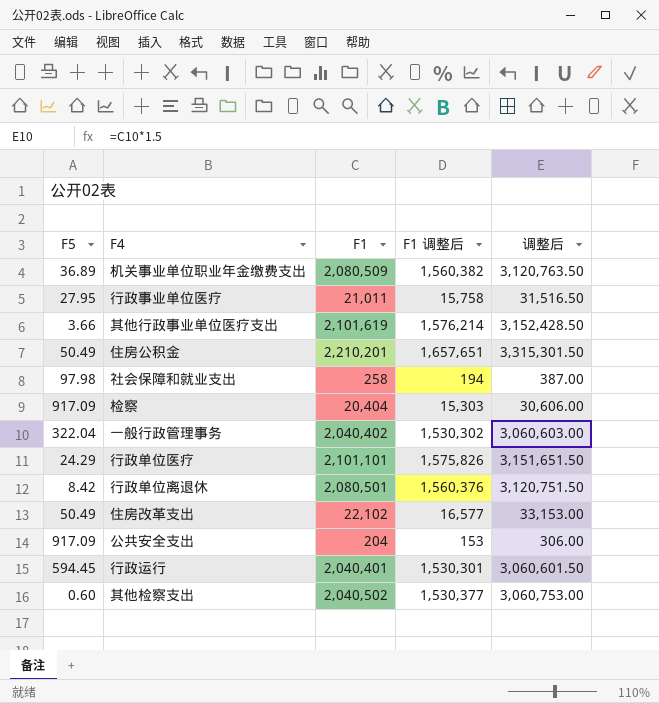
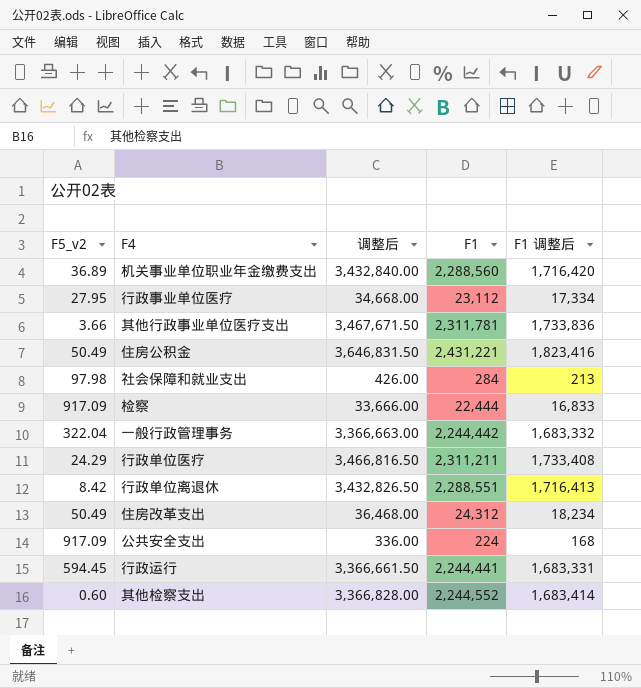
column name: F5 -> F5_v2
column 调整后 | position: 5 -> 3
机关事业单位职业年金缴费支出 | 调整后: 3,120,763.50 -> 3,432,840.00
机关事业单位职业年金缴费支出 | F1: 2,080,509 -> 2,288,560
机关事业单位职业年金缴费支出 | F1 调整后: 1,560,382 -> 1,716,420
行政事业单位医疗 | 调整后: 31,516.50 -> 34,668.00
行政事业单位医疗 | F1: 21,011 -> 23,112
行政事业单位医疗 | F1 调整后: 15,758 -> 17,334
其他行政事业单位医疗支出 | 调整后: 3,152,428.50 -> 3,467,671.50
其他行政事业单位医疗支出 | F1: 2,101,619 -> 2,311,781
其他行政事业单位医疗支出 | F1 调整后: 1,576,214 -> 1,733,836
住房公积金 | 调整后: 3,315,301.50 -> 3,646,831.50
住房公积金 | F1: 2,210,201 -> 2,431,221
住房公积金 | F1 调整后: 1,657,651 -> 1,823,416
社会保障和就业支出 | 调整后: 387.00 -> 426.00
社会保障和就业支出 | F1: 258 -> 284
社会保障和就业支出 | F1 调整后: 194 -> 213
检察 | 调整后: 30,606.00 -> 33,666.00
检察 | F1: 20,404 -> 22,444
检察 | F1 调整后: 15,303 -> 16,833
一般行政管理事务 | 调整后: 3,060,603.00 -> 3,366,663.00
一般行政管理事务 | F1: 2,040,402 -> 2,244,442
一般行政管理事务 | F1 调整后: 1,530,302 -> 1,683,332
行政单位医疗 | 调整后: 3,151,651.50 -> 3,466,816.50
行政单位医疗 | F1: 2,101,101 -> 2,311,211
行政单位医疗 | F1 调整后: 1,575,826 -> 1,733,408
行政单位离退休 | 调整后: 3,120,751.50 -> 3,432,826.50
行政单位离退休 | F1: 2,080,501 -> 2,288,551
行政单位离退休 | F1 调整后: 1,560,376 -> 1,716,413
住房改革支出 | 调整后: 33,153.00 -> 36,468.00
住房改革支出 | F1: 22,102 -> 24,312
住房改革支出 | F1 调整后: 16,577 -> 18,234
公共安全支出 | 调整后: 306.00 -> 336.00
公共安全支出 | F1: 204 -> 224
公共安全支出 | F1 调整后: 153 -> 168
行政运行 | 调整后: 3,060,601.50 -> 3,366,661.50
行政运行 | F1: 2,040,401 -> 2,244,441
行政运行 | F1 调整后: 1,530,301 -> 1,683,331
其他检察支出 | 调整后: 3,060,753.00 -> 3,366,828.00
其他检察支出 | F1: 2,040,502 -> 2,244,552
其他检察支出 | F1 调整后: 1,530,377 -> 1,683,414

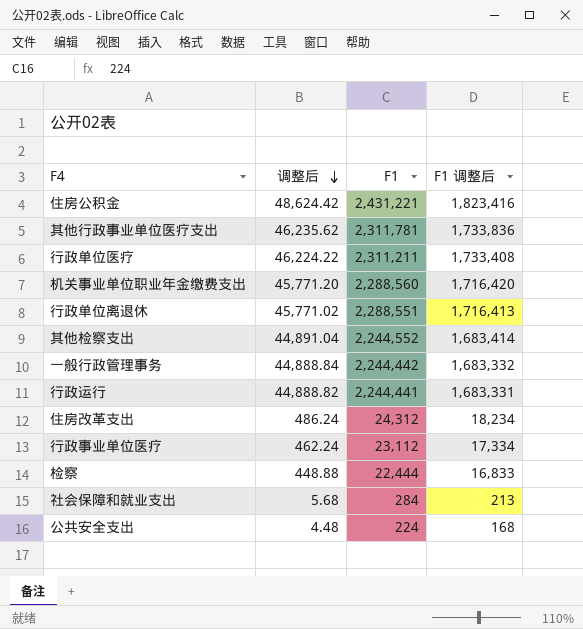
row order: none -> 调整后 descending
column F5_v2 | position: 1 -> none
column 调整后 | formula: [F1] * 1.5 -> [F1] * 0.02

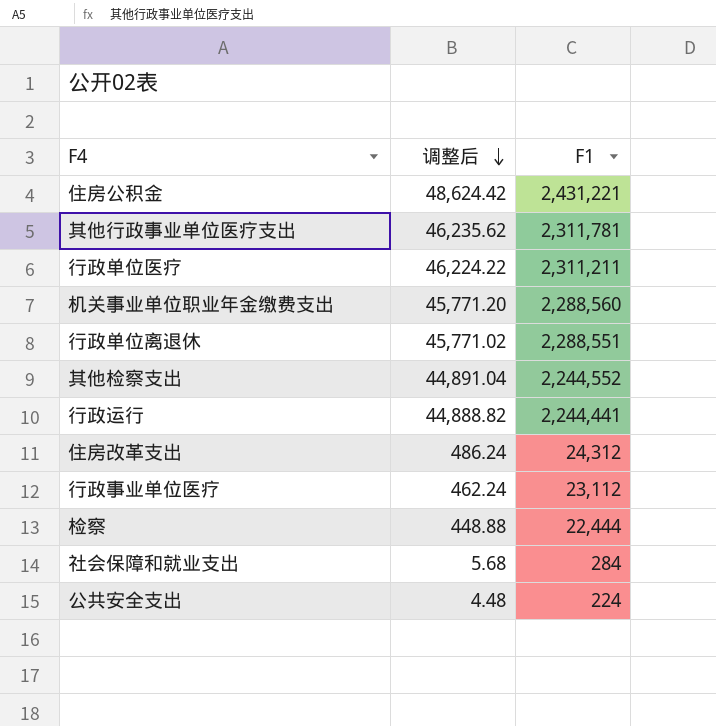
column F1 调整后 | formula: [F1] * 0.75 -> none
row 一般行政管理事务: 44,888.84 | 2,244,442 | 1,683,332 -> none

